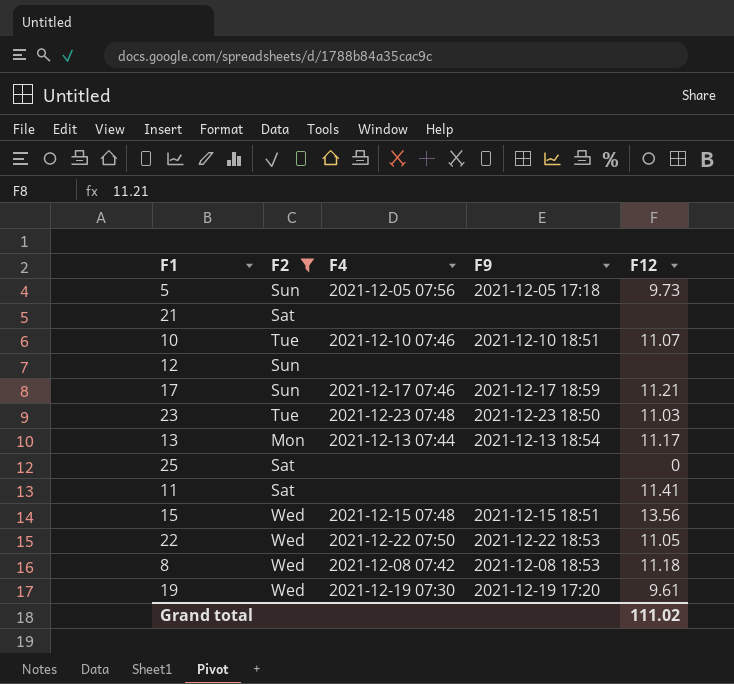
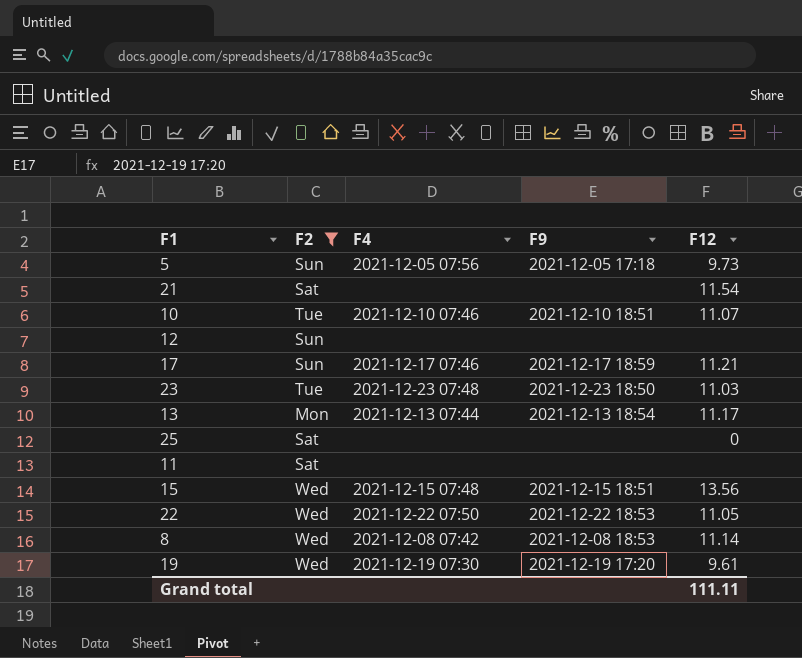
21 | F12: none -> 11.54
11 | F12: 11.41 -> none
8 | F12: 11.18 -> 11.14
Grand total | F12: 111.02 -> 111.11

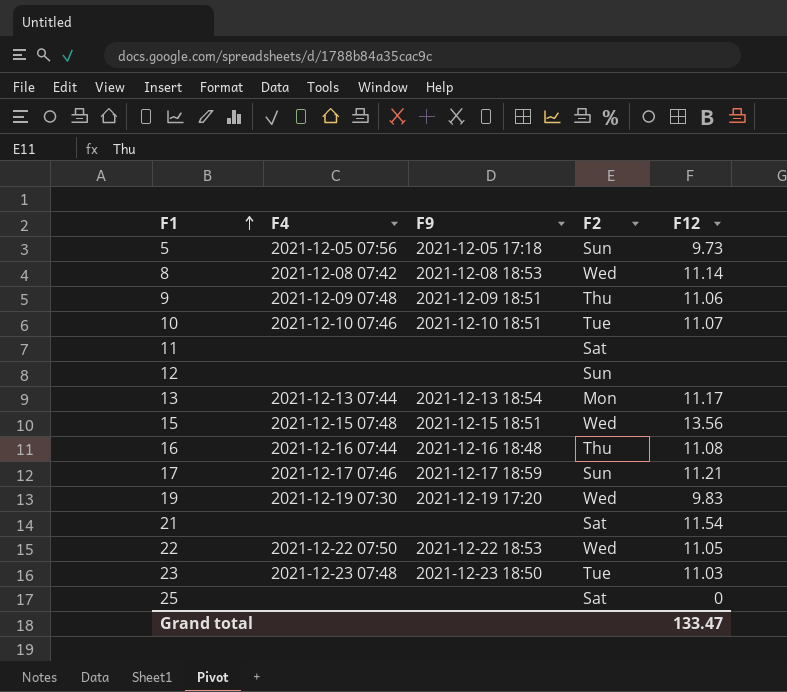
filter: F2 != Thu -> none
row order: none -> F1 ascending
column F2 | position: 2 -> 4
19 | F12: 9.61 -> 9.83
Grand total | F12: 111.11 -> 133.47

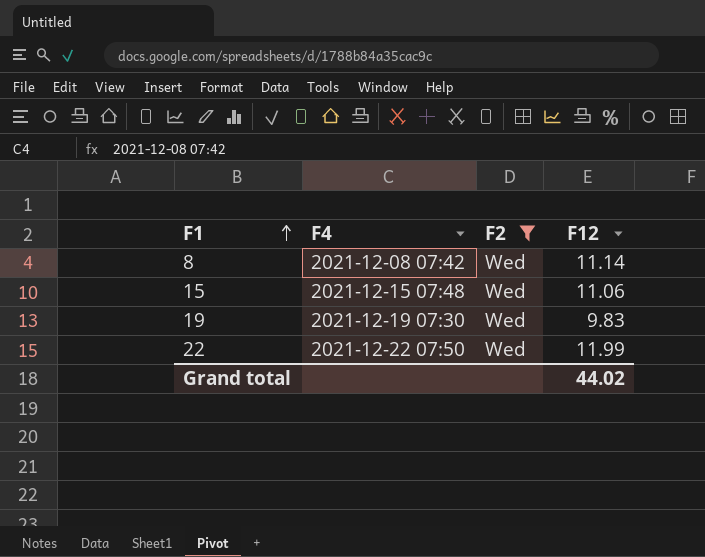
filter: none -> F2 = Wed
column F9 | position: 3 -> none
15 | F12: 13.56 -> 11.06
22 | F12: 11.05 -> 11.99
Grand total | F12: 133.47 -> 44.02

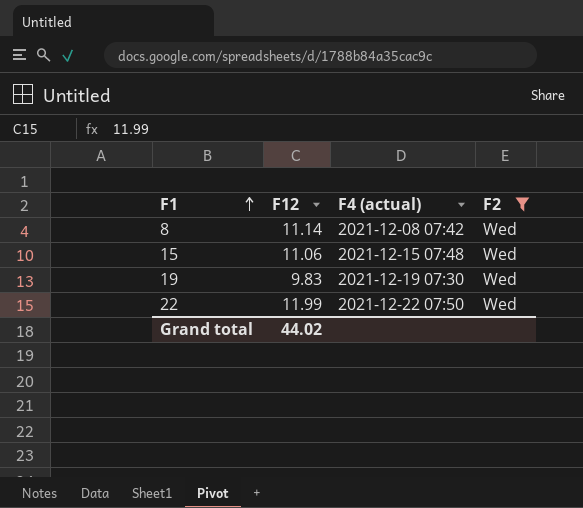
column F12 | position: 4 -> 2
column name: F4 -> F4 (actual)

